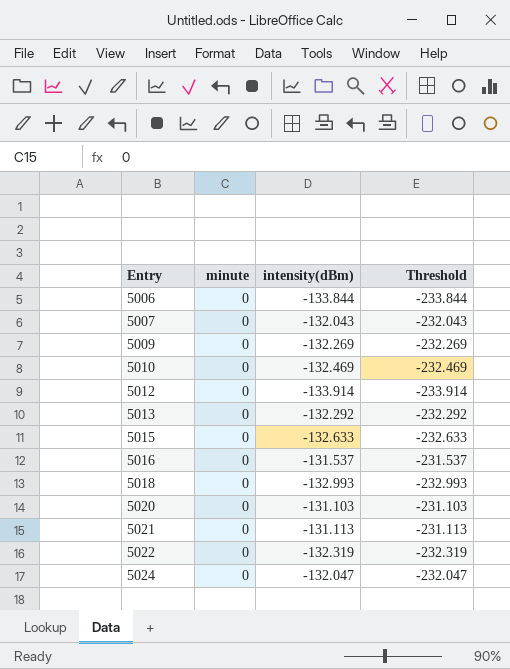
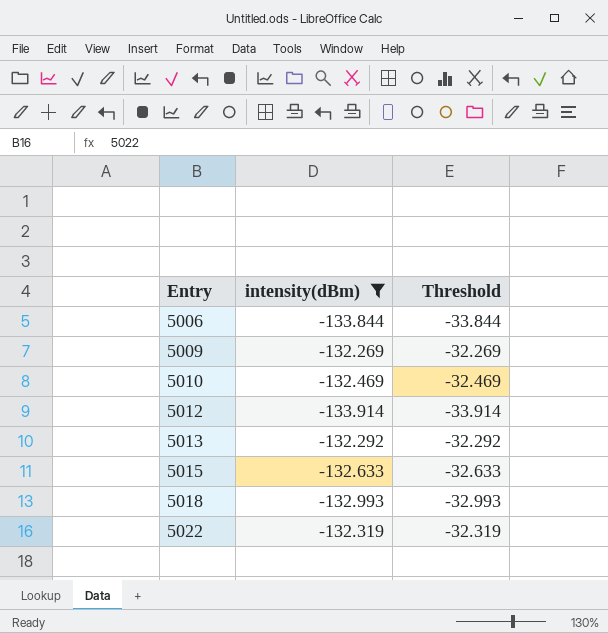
filter: none -> intensity(dBm) <= -132.269
column minute | position: 2 -> none
column Threshold | formula: [intensity(dBm)] - 100 -> [intensity(dBm)] + 100

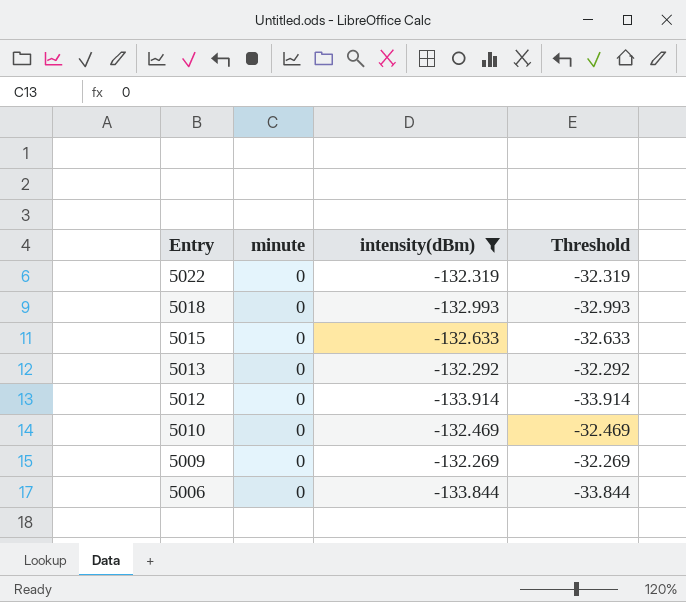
row order: Entry ascending -> Entry descending
column minute | position: none -> 2

